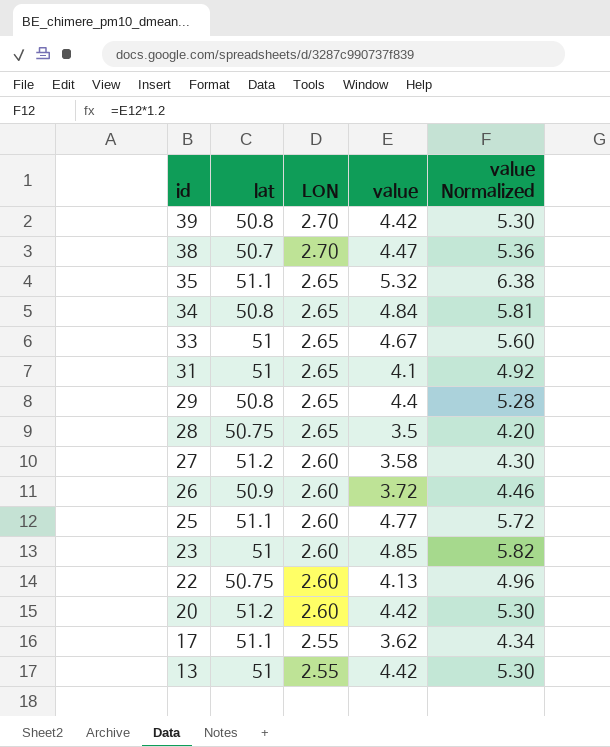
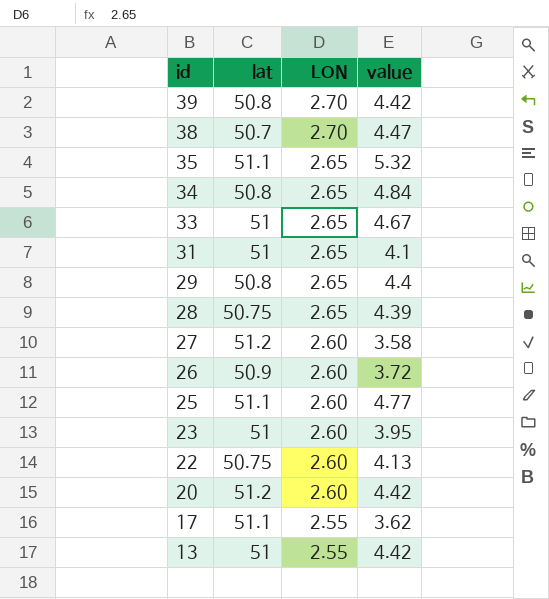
column value Normalized | formula: [value] * 1.2 -> none
28 | value: 3.5 -> 4.39
23 | value: 4.85 -> 3.95

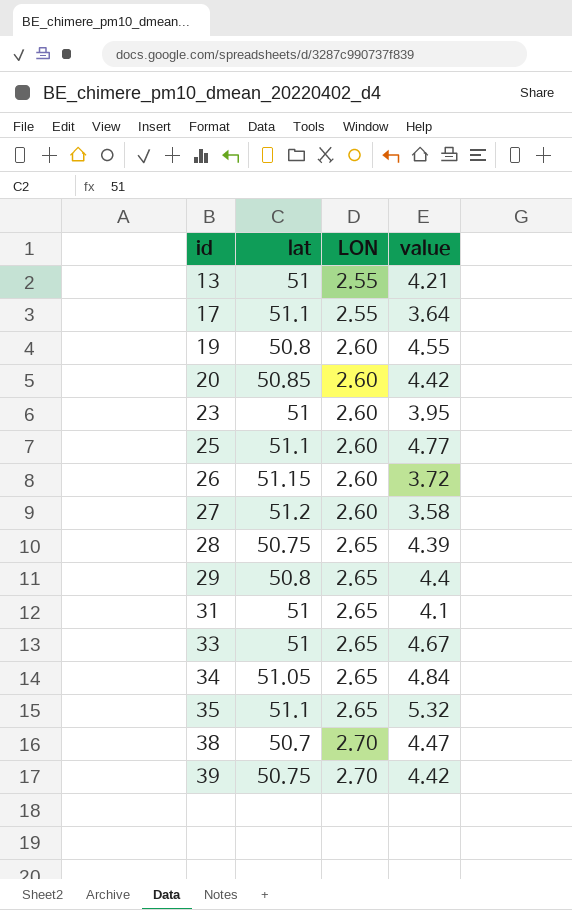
row order: id descending -> id ascending
row 22: 50.75 | 2.60 | 4.13 -> none
13 | value: 4.42 -> 4.21
17 | value: 3.62 -> 3.64
row 19: none -> 50.8 | 2.60 | 4.55
20 | lat: 51.2 -> 50.85
26 | lat: 50.9 -> 51.15
34 | lat: 50.8 -> 51.05
39 | lat: 50.8 -> 50.75

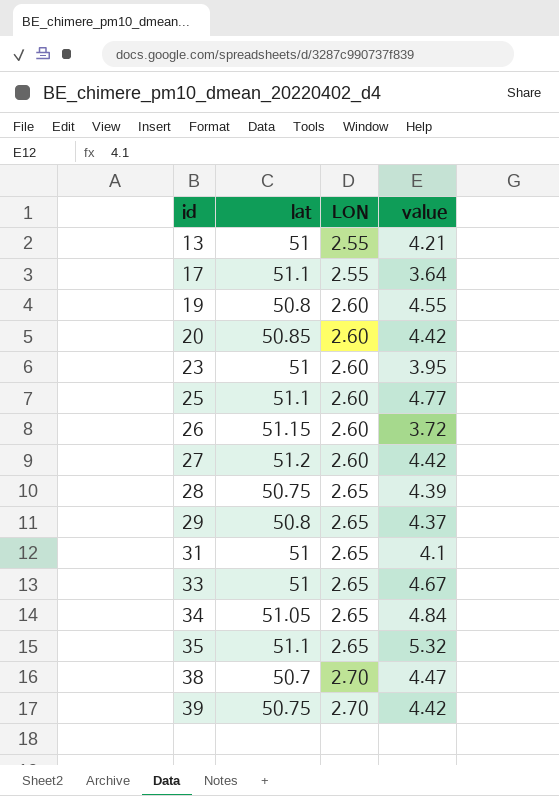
27 | value: 3.58 -> 4.42
29 | value: 4.4 -> 4.37

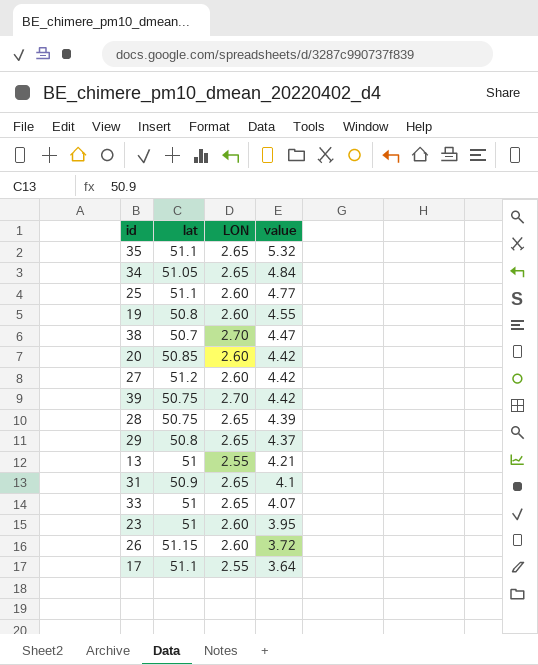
row order: id ascending -> value descending
31 | lat: 51 -> 50.9
33 | value: 4.67 -> 4.07

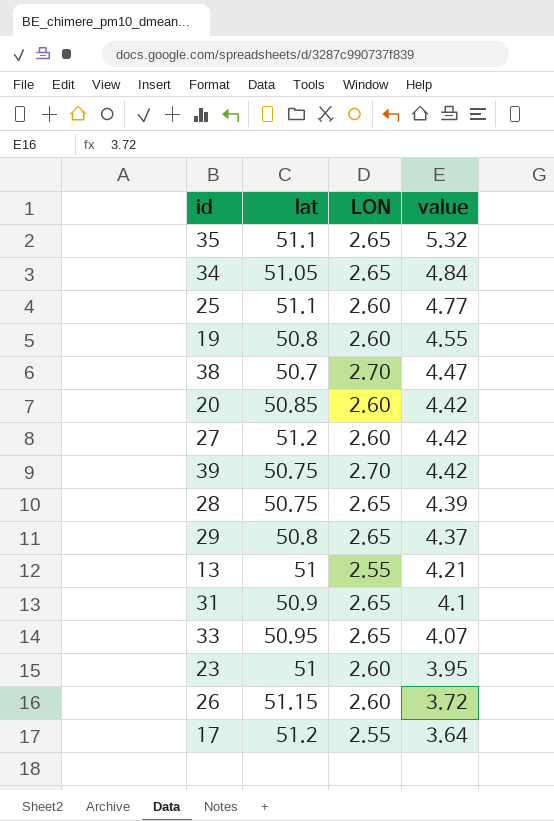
33 | lat: 51 -> 50.95
17 | lat: 51.1 -> 51.2

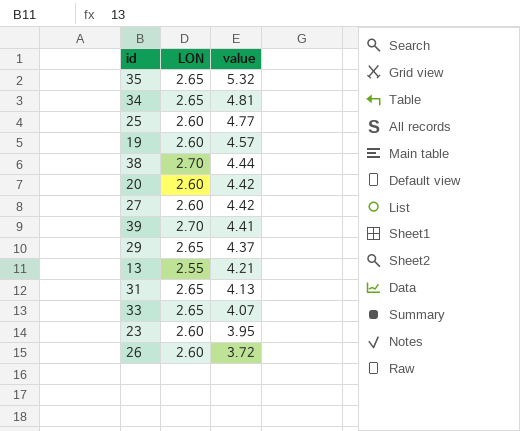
column lat | position: 2 -> none
row 28: 50.75 | 2.65 | 4.39 -> none
row 17: 51.2 | 2.55 | 3.64 -> none
34 | value: 4.84 -> 4.81
19 | value: 4.55 -> 4.57
38 | value: 4.47 -> 4.44
39 | value: 4.42 -> 4.41
31 | value: 4.1 -> 4.13

